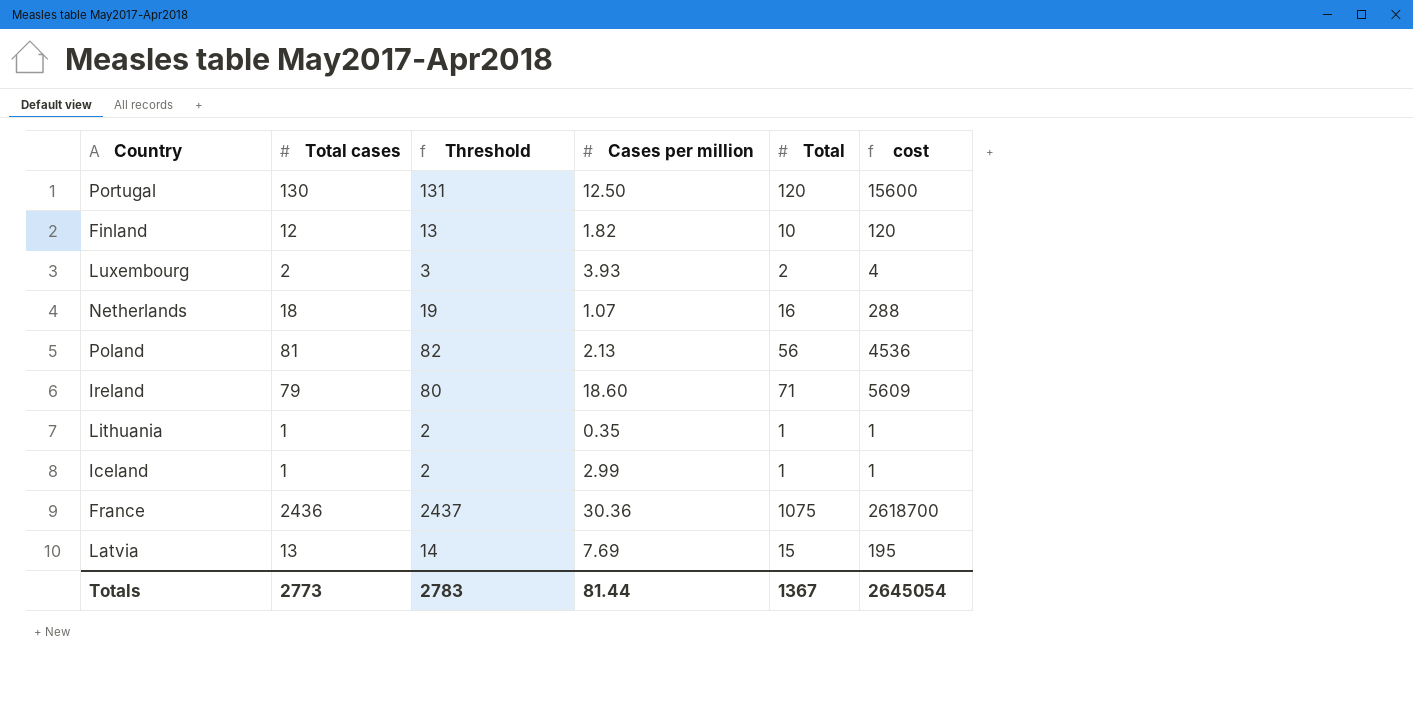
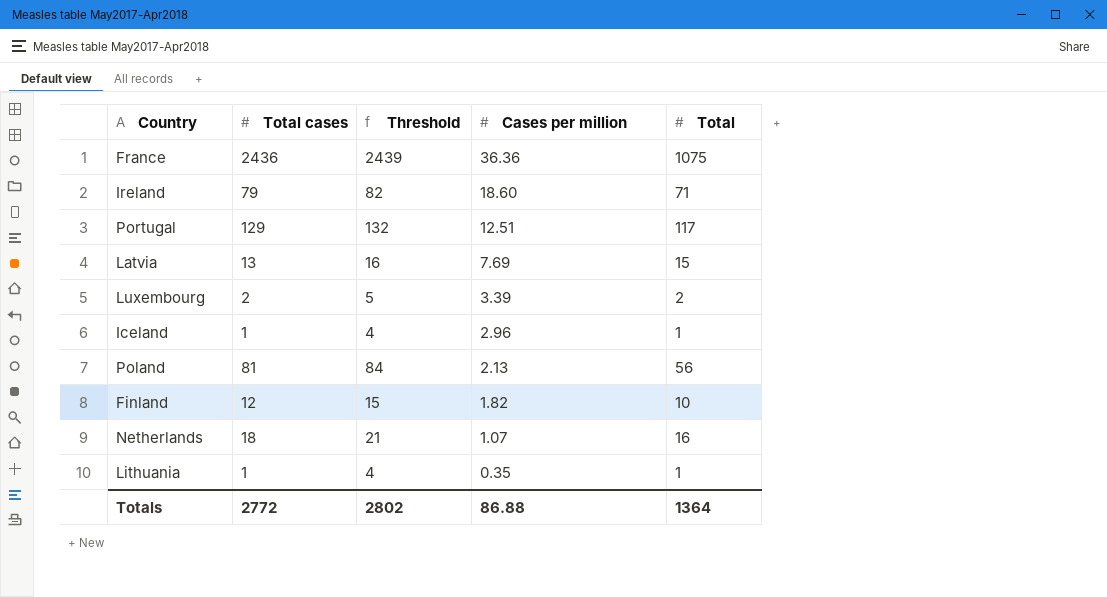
row order: none -> Cases per million descending
column cost | formula: [Total cases] * [Total] -> none
column Threshold | formula: [Total cases] + 1 -> [Total cases] + 3
France | Cases per million: 30.36 -> 36.36
Portugal | Total cases: 130 -> 129
Portugal | Cases per million: 12.50 -> 12.51
Portugal | Total: 120 -> 117
Luxembourg | Cases per million: 3.93 -> 3.39
Iceland | Cases per million: 2.99 -> 2.96
Totals | Total cases: 2773 -> 2772
Totals | Threshold: 2783 -> 2802
Totals | Cases per million: 81.44 -> 86.88
Totals | Total: 1367 -> 1364

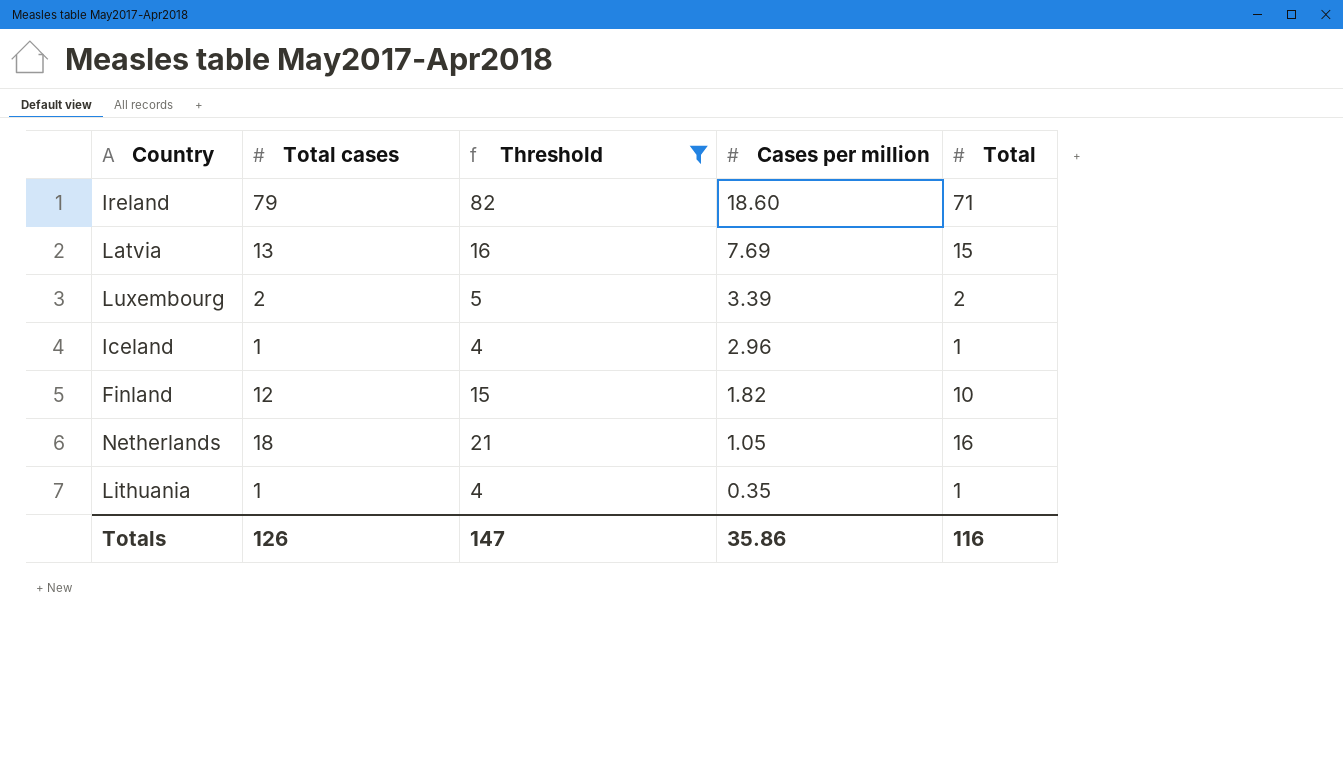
filter: none -> Threshold <= 82
Netherlands | Cases per million: 1.07 -> 1.05
Totals | Total cases: 2772 -> 126
Totals | Threshold: 2802 -> 147
Totals | Cases per million: 86.88 -> 35.86
Totals | Total: 1364 -> 116

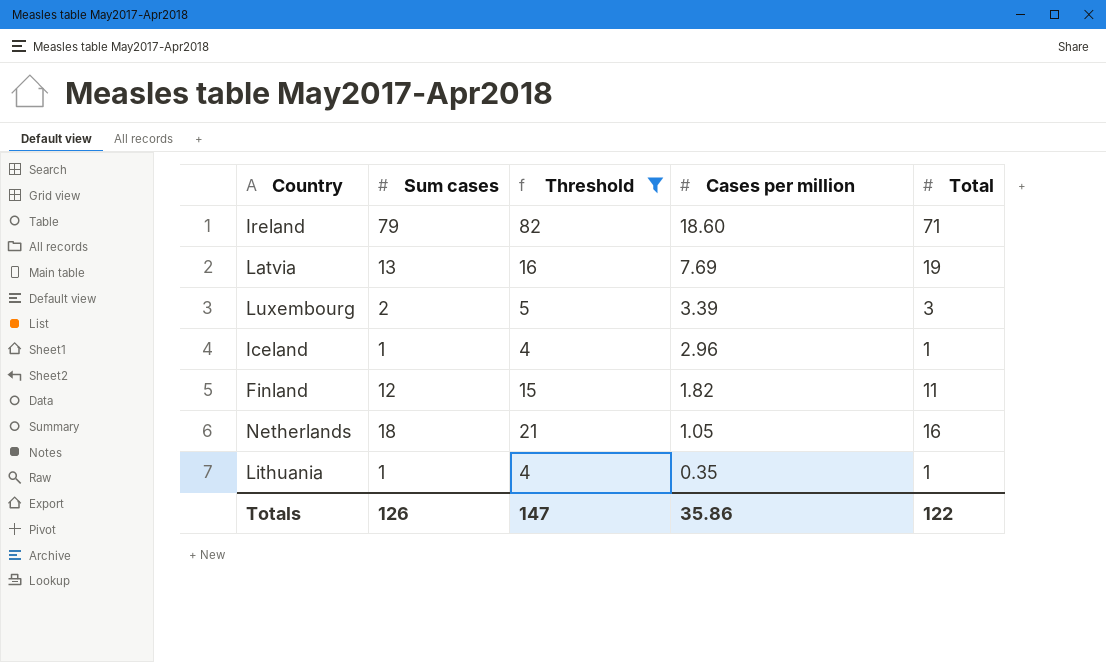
column name: Total cases -> Sum cases
Latvia | Total: 15 -> 19
Luxembourg | Total: 2 -> 3
Finland | Total: 10 -> 11
Totals | Total: 116 -> 122

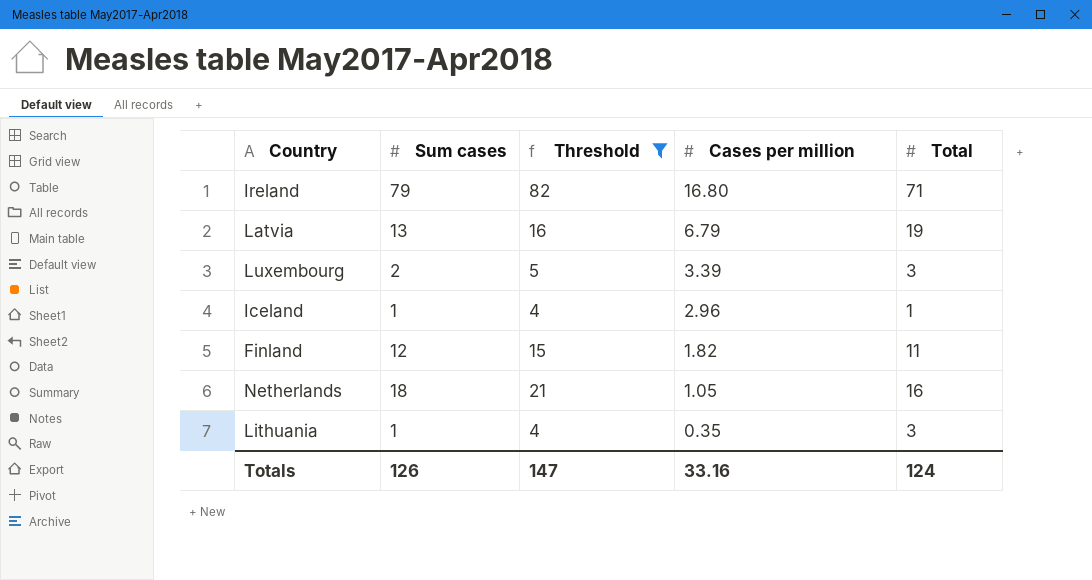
Ireland | Cases per million: 18.60 -> 16.80
Latvia | Cases per million: 7.69 -> 6.79
Lithuania | Total: 1 -> 3
Totals | Cases per million: 35.86 -> 33.16
Totals | Total: 122 -> 124

